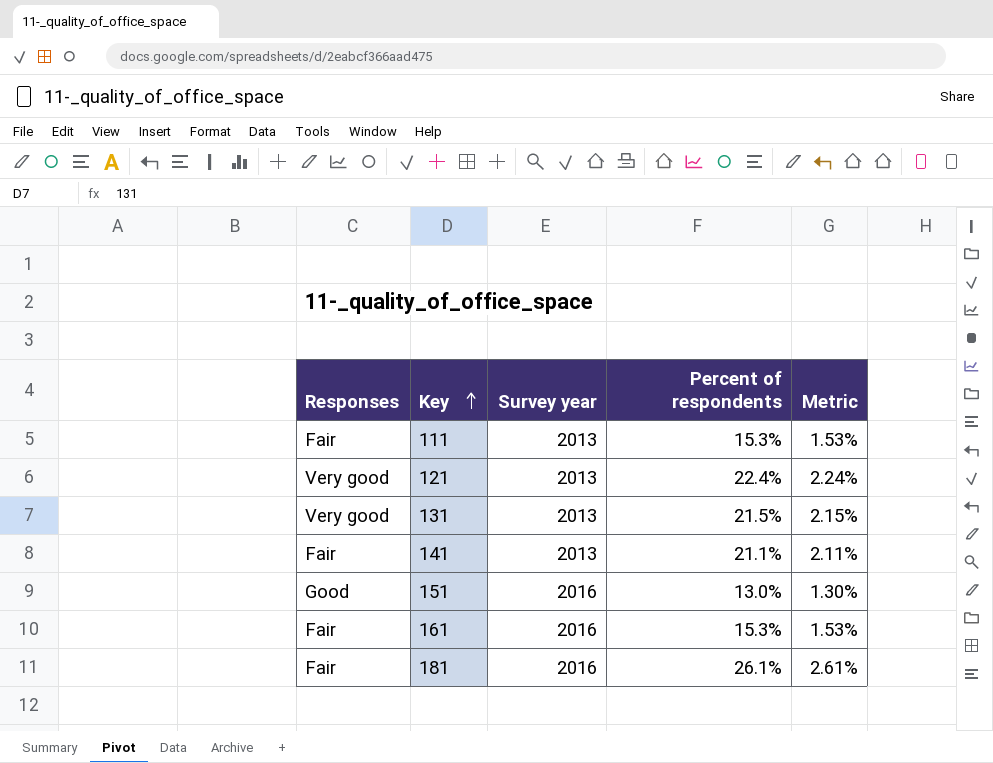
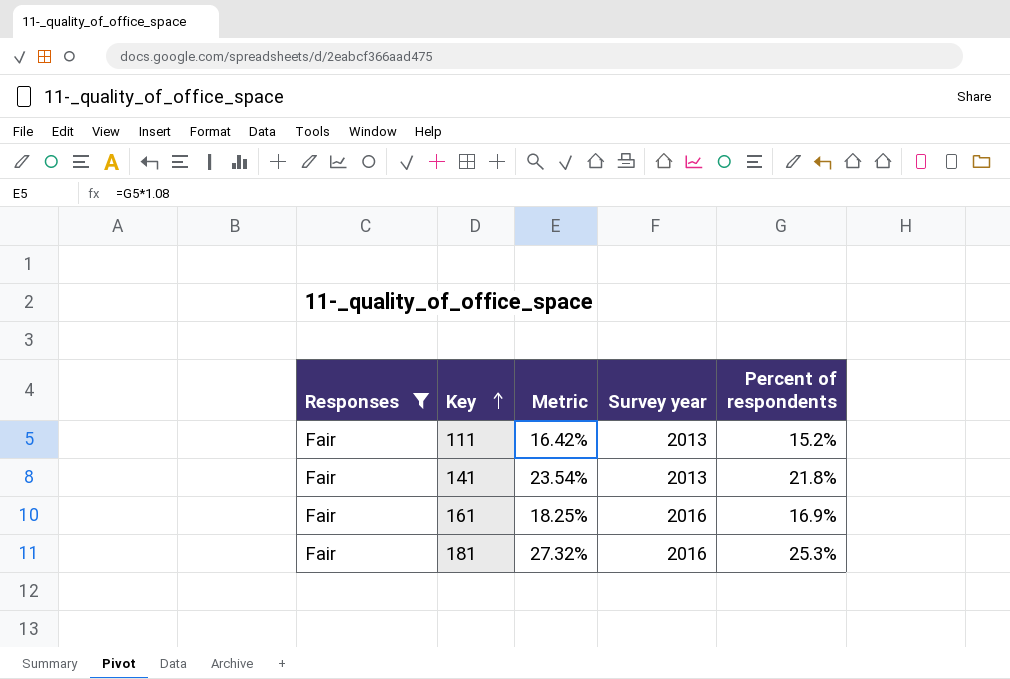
filter: none -> Responses = Fair
column Metric | formula: [Percent of respondents] * 0.1 -> [Percent of respondents] * 1.08
column Metric | position: 5 -> 3
111 | Percent of respondents: 15.3% -> 15.2%
141 | Percent of respondents: 21.1% -> 21.8%
161 | Percent of respondents: 15.3% -> 16.9%
181 | Percent of respondents: 26.1% -> 25.3%

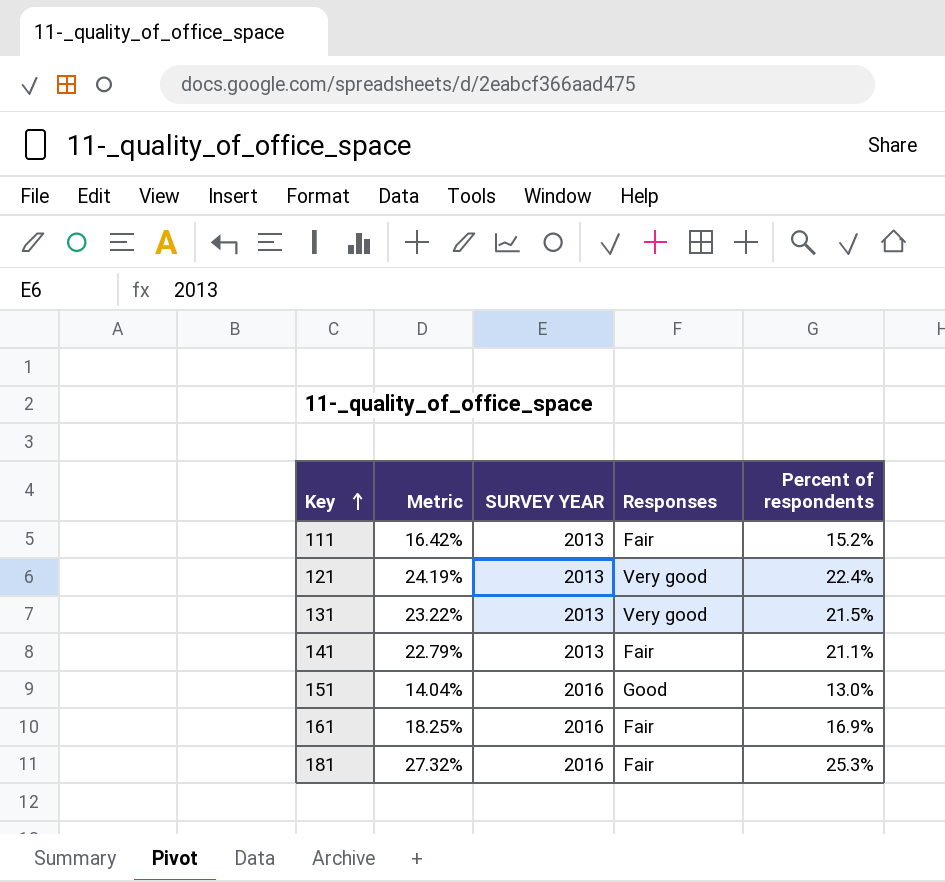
filter: Responses = Fair -> none
column name: Survey year -> SURVEY YEAR
column Responses | position: 1 -> 4
141 | Metric: 23.54% -> 22.79%
141 | Percent of respondents: 21.8% -> 21.1%

